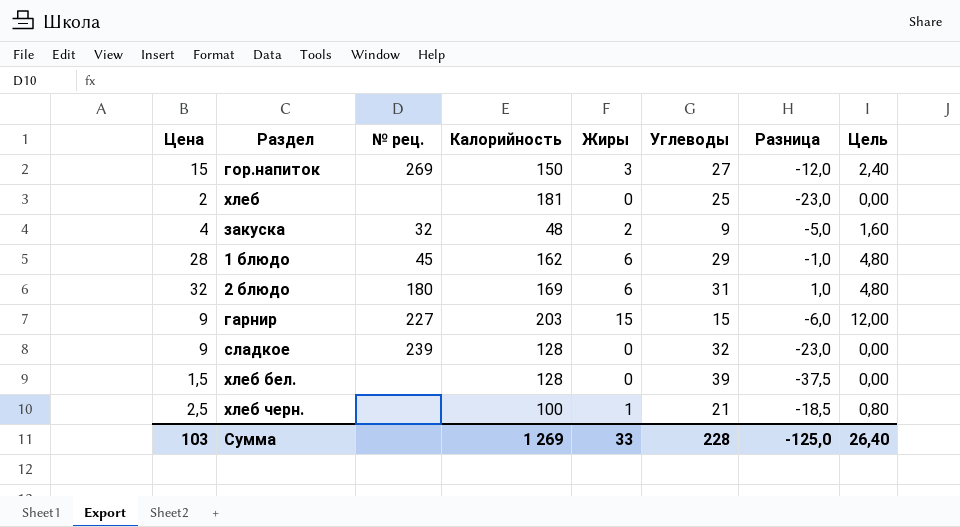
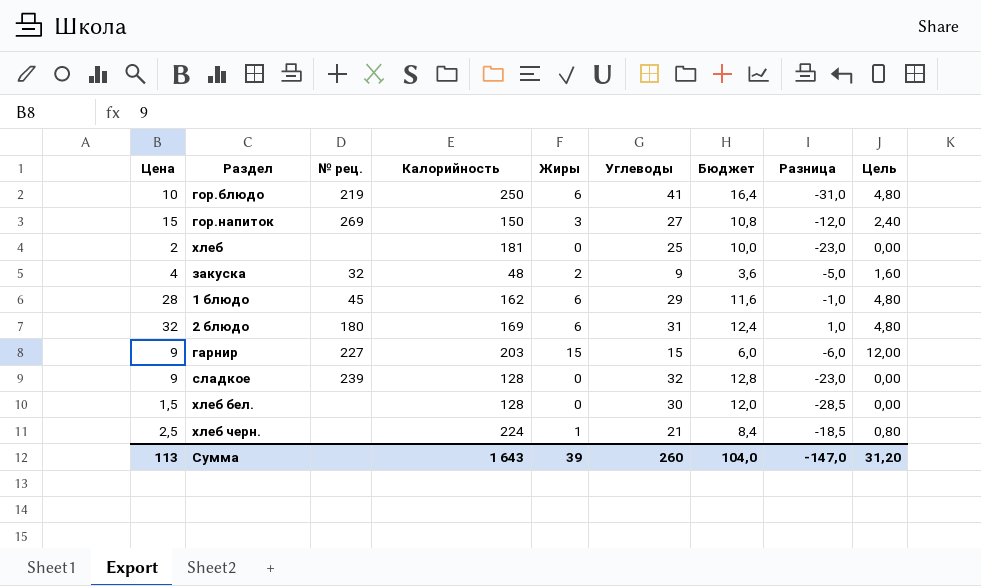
column Бюджет | formula: none -> [Углеводы] * 0,4
row гор.блюдо: none -> 10 | 219 | 250 | 6 | 41 | 16,4 | -31,0 | 4,80
хлеб бел. | Углеводы: 39 -> 30
хлеб бел. | Разница: -37,5 -> -28,5
хлеб черн. | Калорийность: 100 -> 224
Сумма | Цена: 103 -> 113
Сумма | Калорийность: 1 269 -> 1 643
Сумма | Жиры: 33 -> 39
Сумма | Углеводы: 228 -> 260
Сумма | Разница: -125,0 -> -147,0
Сумма | Цель: 26,40 -> 31,20

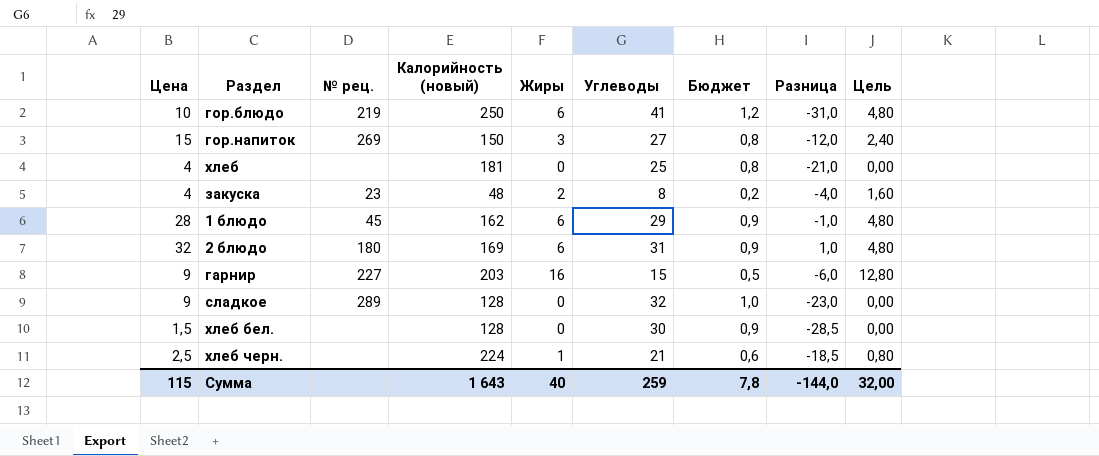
column name: Калорийность -> Калорийность (новый)
column Бюджет | formula: [Углеводы] * 0,4 -> [Углеводы] * 0,03
хлеб | Цена: 2 -> 4
хлеб | Разница: -23,0 -> -21,0
закуска | № рец.: 32 -> 23
закуска | Углеводы: 9 -> 8
закуска | Разница: -5,0 -> -4,0
гарнир | Жиры: 15 -> 16
гарнир | Цель: 12,00 -> 12,80
сладкое | № рец.: 239 -> 289
Сумма | Цена: 113 -> 115
Сумма | Жиры: 39 -> 40
Сумма | Углеводы: 260 -> 259
Сумма | Бюджет: 104,0 -> 7,8
Сумма | Разница: -147,0 -> -144,0
Сумма | Цель: 31,20 -> 32,00

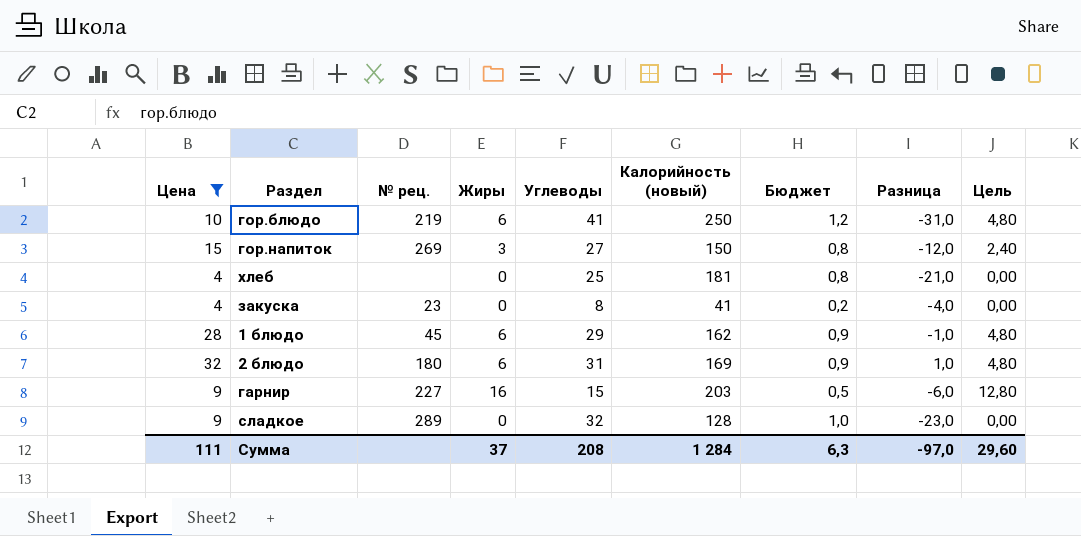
filter: none -> Цена >= 4
column Калорийность (новый) | position: 4 -> 6
закуска | Жиры: 2 -> 0
закуска | Калорийность (новый): 48 -> 41
закуска | Цель: 1,60 -> 0,00
Сумма | Цена: 115 -> 111
Сумма | Жиры: 40 -> 37
Сумма | Углеводы: 259 -> 208
Сумма | Калорийность (новый): 1 643 -> 1 284
Сумма | Бюджет: 7,8 -> 6,3
Сумма | Разница: -144,0 -> -97,0
Сумма | Цель: 32,00 -> 29,60

